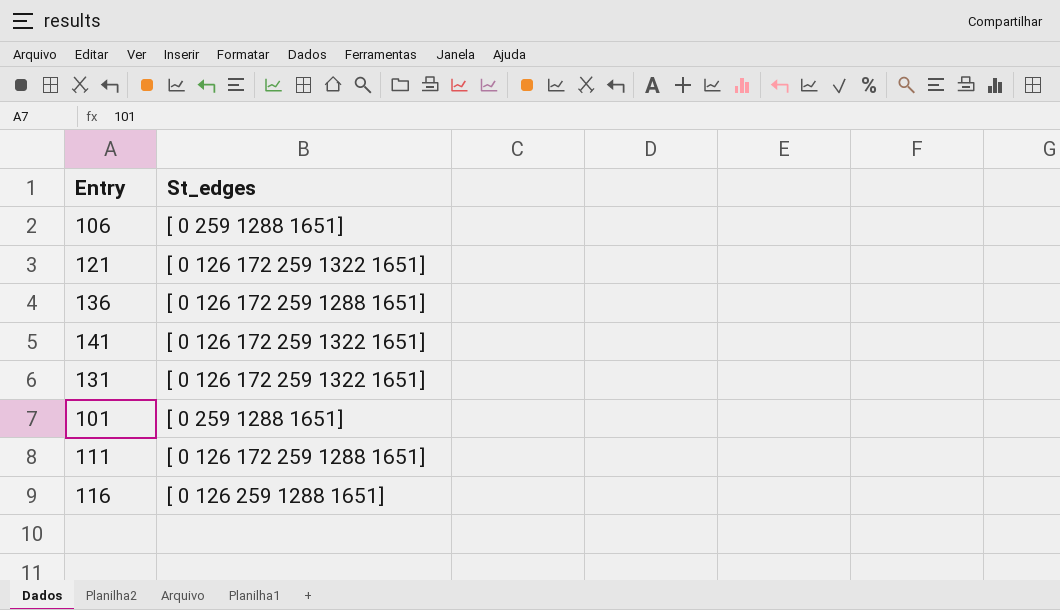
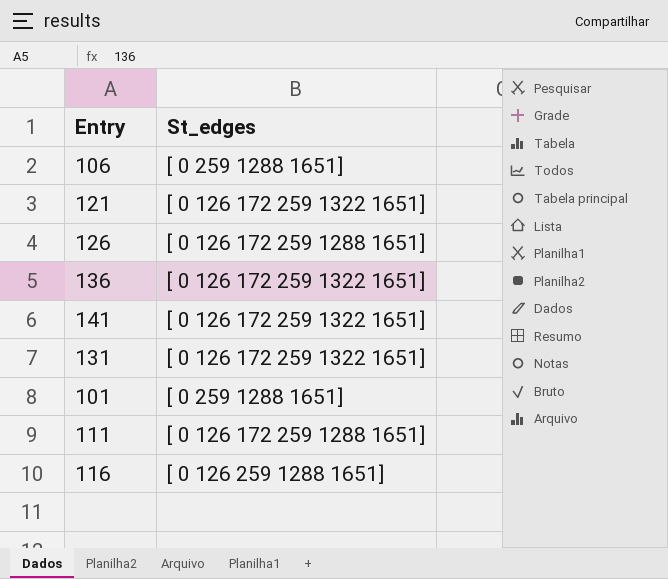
row 126: none -> [ 0 126 172 259 1288 1651]
136 | St_edges: [ 0 126 172 259 1288 1651] -> [ 0 126 172 259 1322 1651]

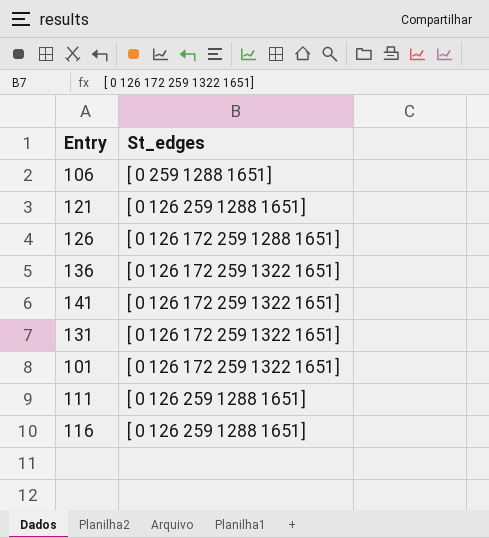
121 | St_edges: [ 0 126 172 259 1322 1651] -> [ 0 126 259 1288 1651]
101 | St_edges: [ 0 259 1288 1651] -> [ 0 126 172 259 1322 1651]
111 | St_edges: [ 0 126 172 259 1288 1651] -> [ 0 126 259 1288 1651]

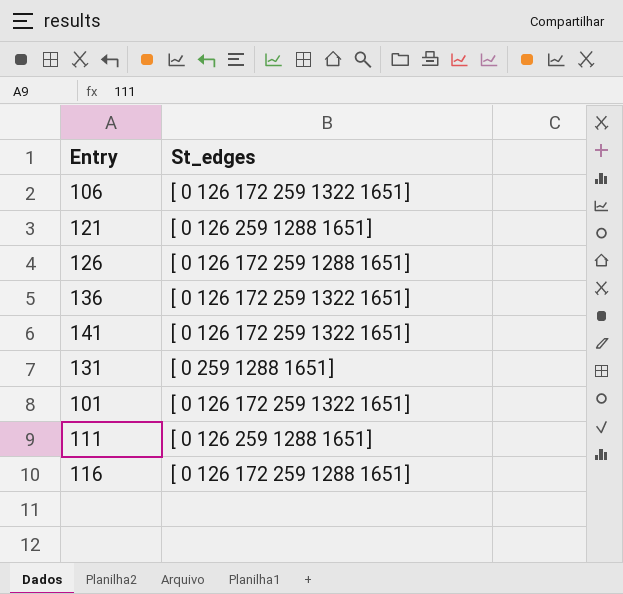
106 | St_edges: [ 0 259 1288 1651] -> [ 0 126 172 259 1322 1651]
131 | St_edges: [ 0 126 172 259 1322 1651] -> [ 0 259 1288 1651]
116 | St_edges: [ 0 126 259 1288 1651] -> [ 0 126 172 259 1288 1651]

